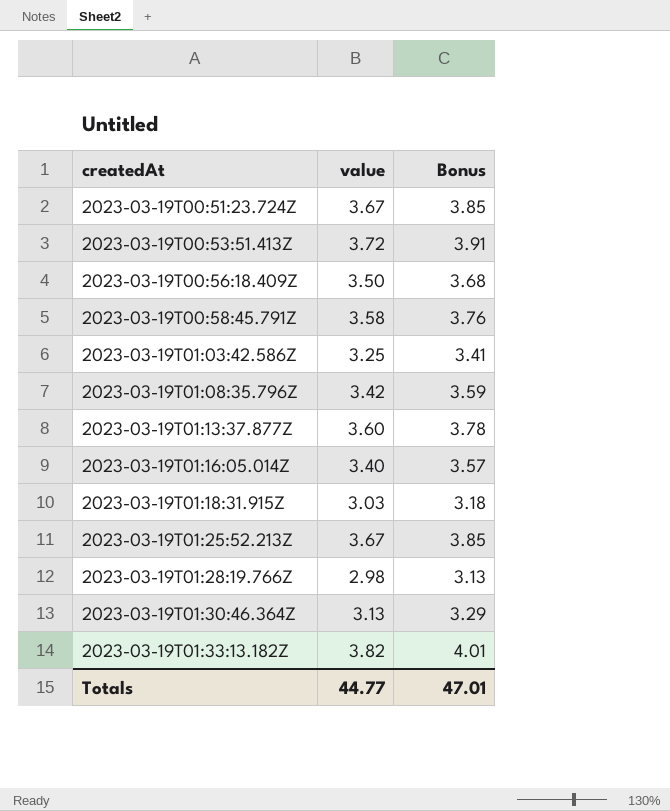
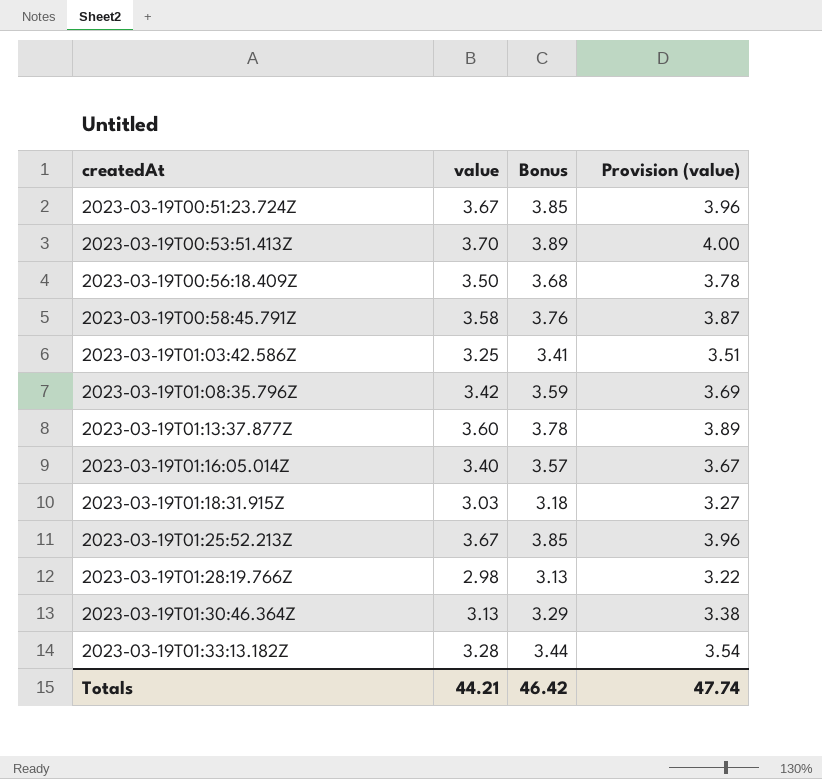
column Provision (value) | formula: none -> [value] * 1.08
2023-03-19T00:53:51.413Z | value: 3.72 -> 3.70
2023-03-19T00:53:51.413Z | Bonus: 3.91 -> 3.89
2023-03-19T01:33:13.182Z | value: 3.82 -> 3.28
2023-03-19T01:33:13.182Z | Bonus: 4.01 -> 3.44
Totals | value: 44.77 -> 44.21
Totals | Bonus: 47.01 -> 46.42

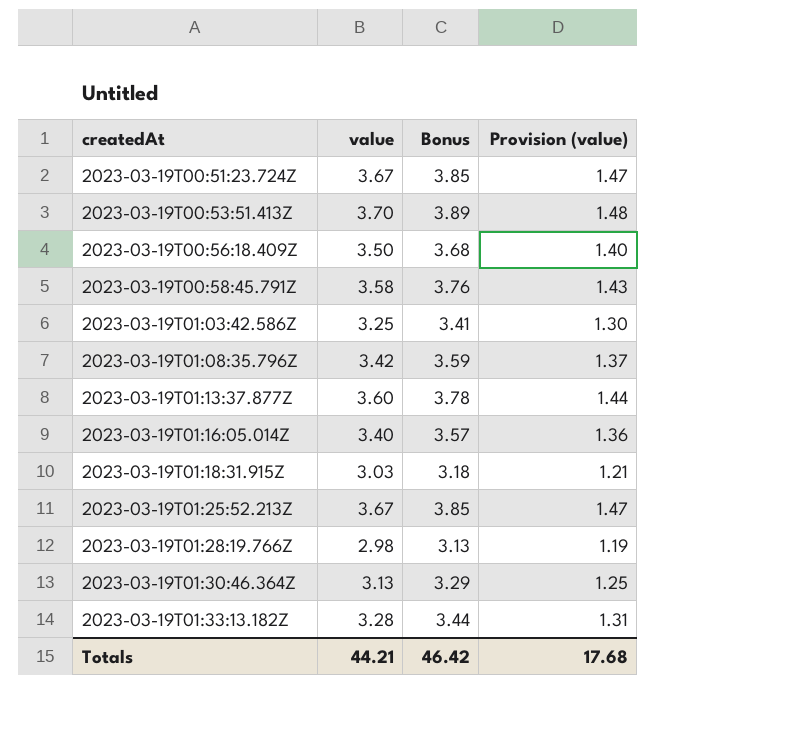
column Provision (value) | formula: [value] * 1.08 -> [value] * 0.4
Totals | Provision (value): 47.74 -> 17.68

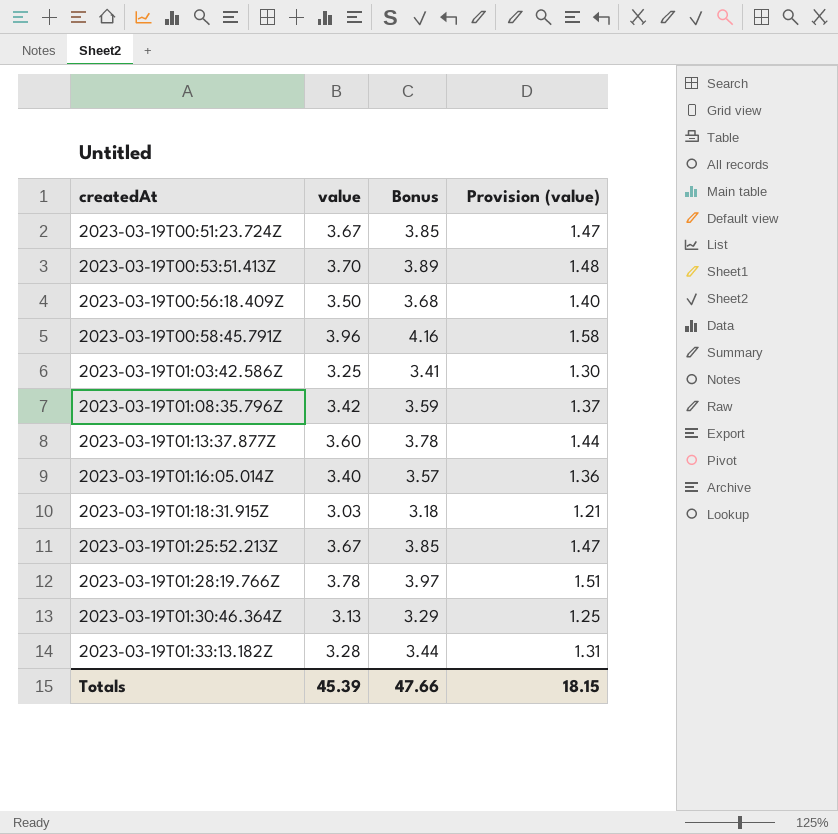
2023-03-19T00:58:45.791Z | value: 3.58 -> 3.96
2023-03-19T00:58:45.791Z | Bonus: 3.76 -> 4.16
2023-03-19T00:58:45.791Z | Provision (value): 1.43 -> 1.58
2023-03-19T01:28:19.766Z | value: 2.98 -> 3.78
2023-03-19T01:28:19.766Z | Bonus: 3.13 -> 3.97
2023-03-19T01:28:19.766Z | Provision (value): 1.19 -> 1.51
Totals | value: 44.21 -> 45.39
Totals | Bonus: 46.42 -> 47.66
Totals | Provision (value): 17.68 -> 18.15

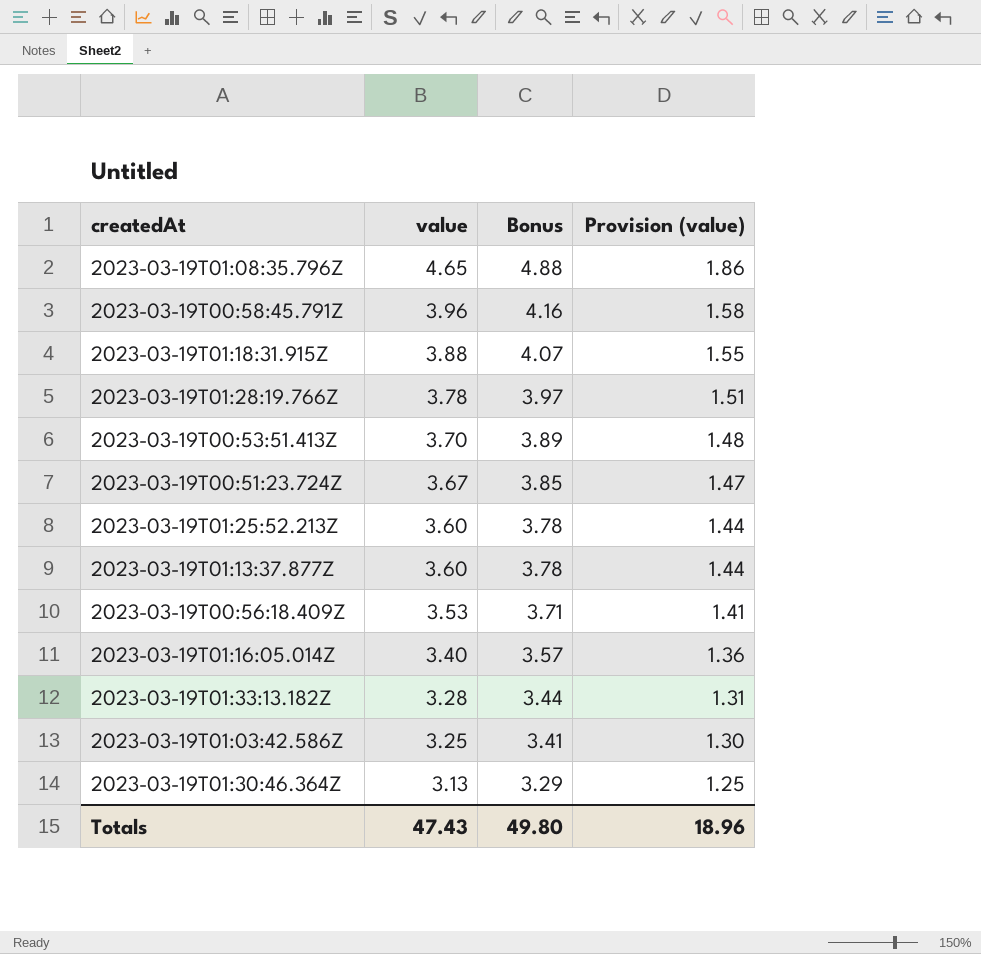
row order: createdAt ascending -> value descending
2023-03-19T01:08:35.796Z | value: 3.42 -> 4.65
2023-03-19T01:08:35.796Z | Bonus: 3.59 -> 4.88
2023-03-19T01:08:35.796Z | Provision (value): 1.37 -> 1.86
2023-03-19T01:18:31.915Z | value: 3.03 -> 3.88
2023-03-19T01:18:31.915Z | Bonus: 3.18 -> 4.07
2023-03-19T01:18:31.915Z | Provision (value): 1.21 -> 1.55
2023-03-19T01:25:52.213Z | value: 3.67 -> 3.60
2023-03-19T01:25:52.213Z | Bonus: 3.85 -> 3.78
2023-03-19T01:25:52.213Z | Provision (value): 1.47 -> 1.44
2023-03-19T00:56:18.409Z | value: 3.50 -> 3.53
2023-03-19T00:56:18.409Z | Bonus: 3.68 -> 3.71
2023-03-19T00:56:18.409Z | Provision (value): 1.40 -> 1.41
Totals | value: 45.39 -> 47.43
Totals | Bonus: 47.66 -> 49.80
Totals | Provision (value): 18.15 -> 18.96

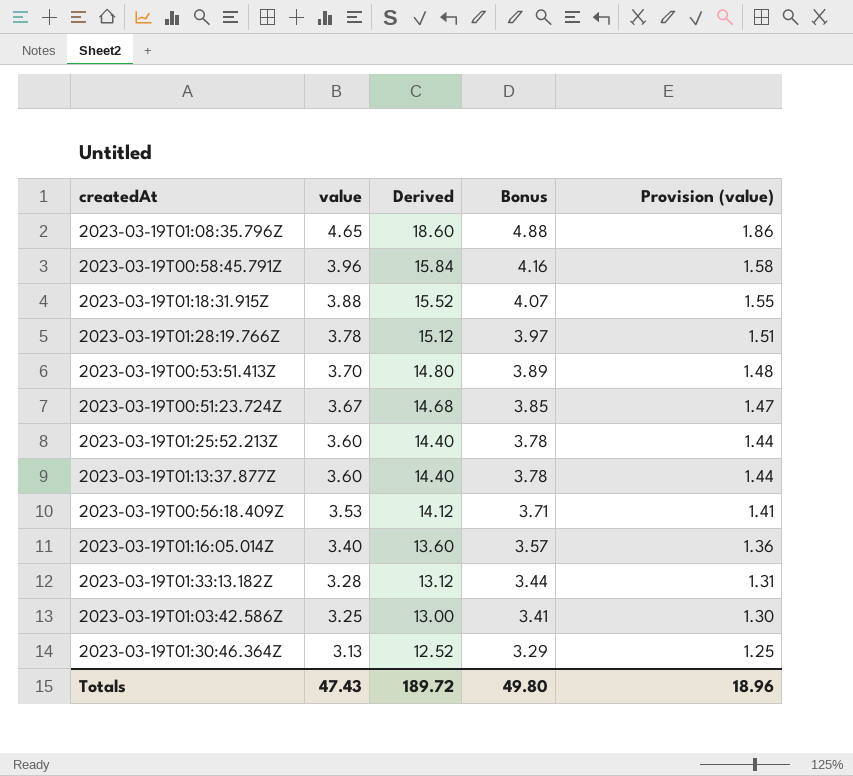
column Derived | formula: none -> [value] * 4

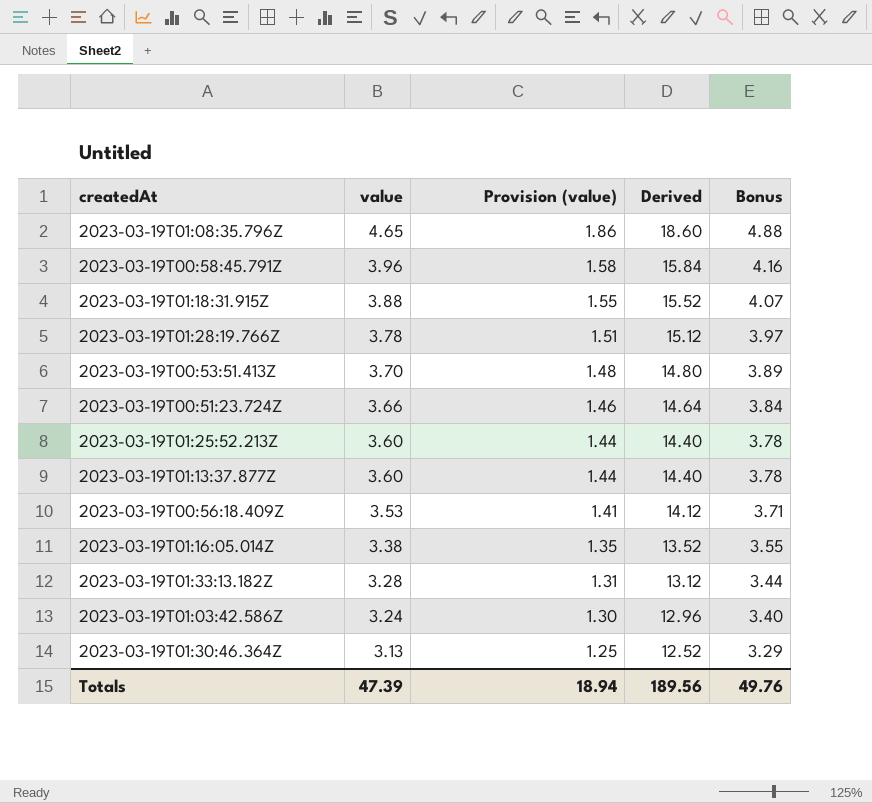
column Provision (value) | position: 5 -> 3
2023-03-19T00:51:23.724Z | value: 3.67 -> 3.66
2023-03-19T00:51:23.724Z | Provision (value): 1.47 -> 1.46
2023-03-19T00:51:23.724Z | Derived: 14.68 -> 14.64
2023-03-19T00:51:23.724Z | Bonus: 3.85 -> 3.84
2023-03-19T01:16:05.014Z | value: 3.40 -> 3.38
2023-03-19T01:16:05.014Z | Provision (value): 1.36 -> 1.35
2023-03-19T01:16:05.014Z | Derived: 13.60 -> 13.52
2023-03-19T01:16:05.014Z | Bonus: 3.57 -> 3.55
2023-03-19T01:03:42.586Z | value: 3.25 -> 3.24
2023-03-19T01:03:42.586Z | Derived: 13.00 -> 12.96
2023-03-19T01:03:42.586Z | Bonus: 3.41 -> 3.40
Totals | value: 47.43 -> 47.39
Totals | Provision (value): 18.96 -> 18.94
Totals | Derived: 189.72 -> 189.56
Totals | Bonus: 49.80 -> 49.76

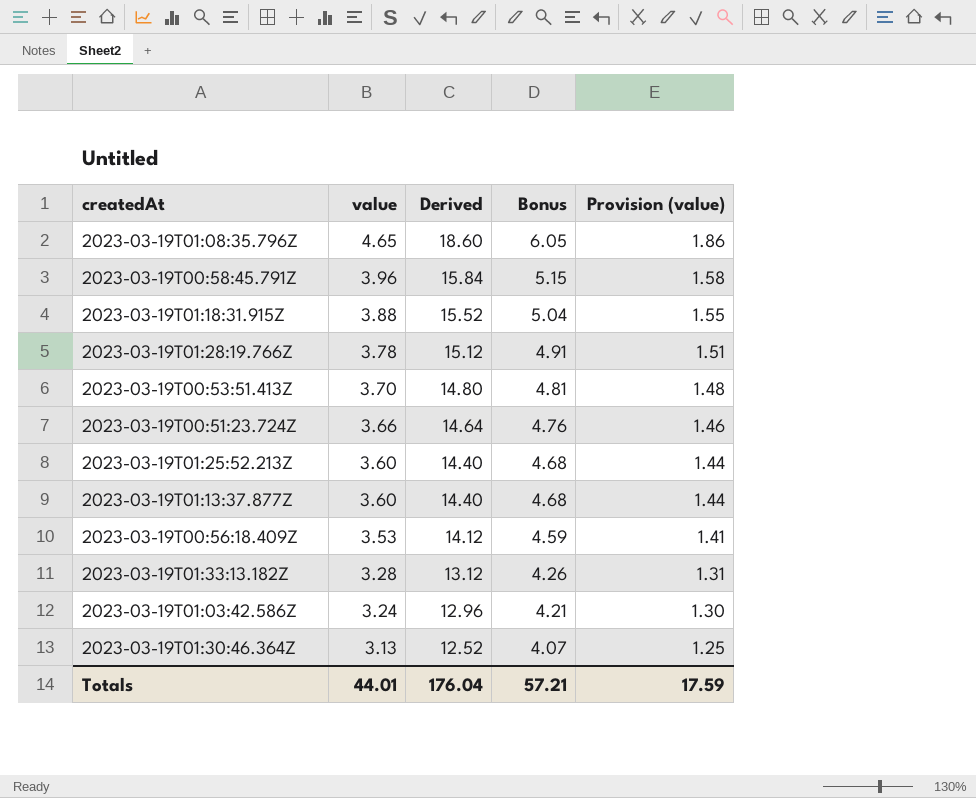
column Bonus | formula: [value] * 1.05 -> [value] * 1.3
column Provision (value) | position: 3 -> 5
row 2023-03-19T01:16:05.014Z: 3.38 | 1.35 | 13.52 | 3.55 -> none
Totals | value: 47.39 -> 44.01
Totals | Derived: 189.56 -> 176.04
Totals | Bonus: 49.76 -> 57.21
Totals | Provision (value): 18.94 -> 17.59

